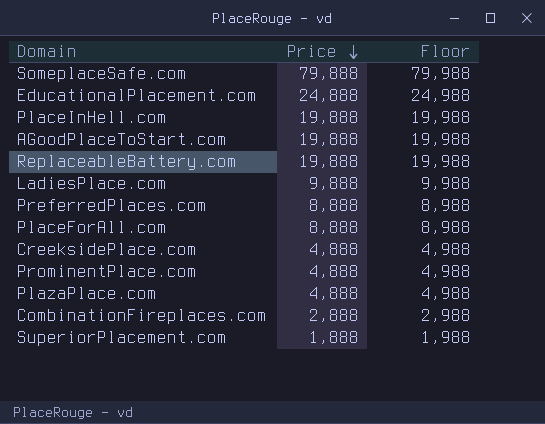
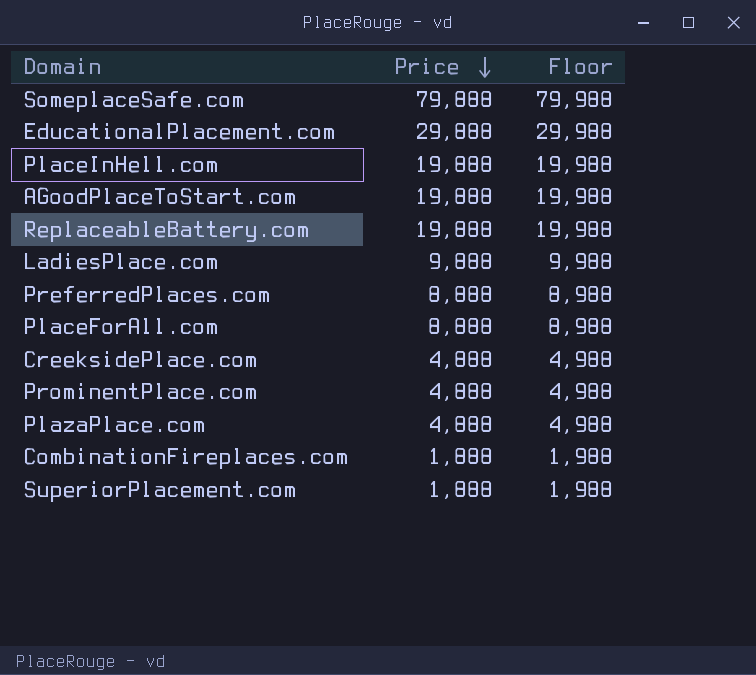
EducationalPlacement.com | Price: 24,888 -> 29,888
EducationalPlacement.com | Floor: 24,988 -> 29,988
CombinationFireplaces.com | Price: 2,888 -> 1,888
CombinationFireplaces.com | Floor: 2,988 -> 1,988

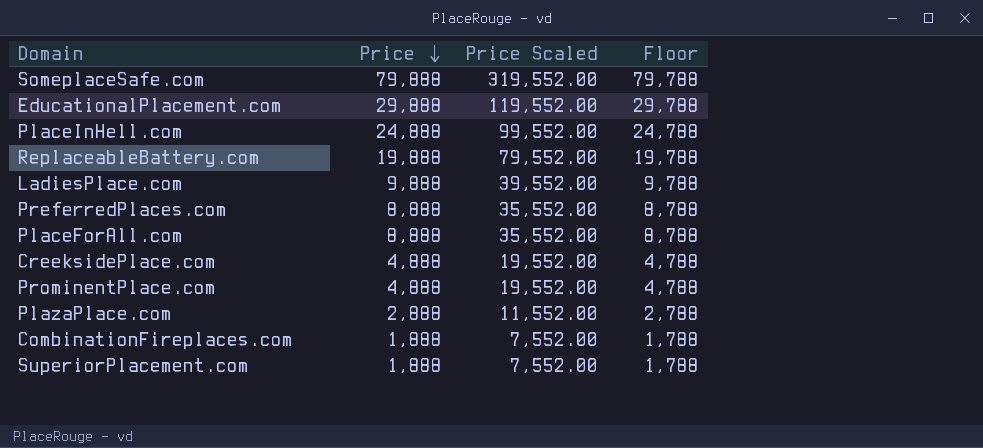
column Price Scaled | formula: none -> [Price] * 4
column Floor | formula: [Price] + 100 -> [Price] - 100
row AGoodPlaceToStart.com: 19,888 | 19,988 -> none
PlaceInHell.com | Price: 19,888 -> 24,888
PlazaPlace.com | Price: 4,888 -> 2,888

